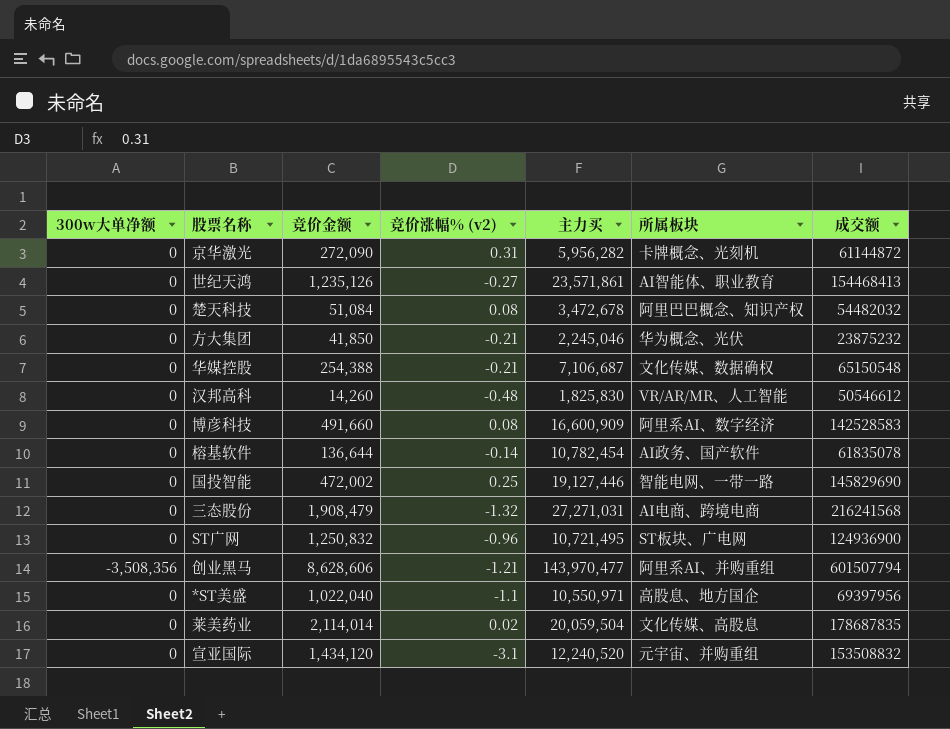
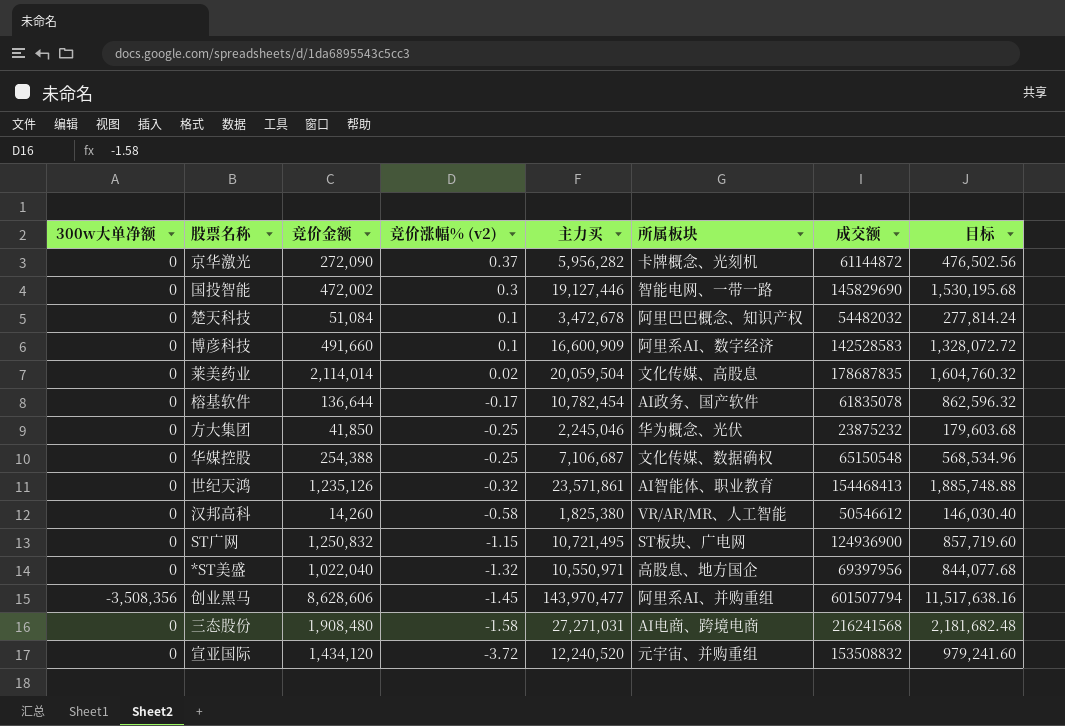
row order: none -> 竞价涨幅% (v2) descending
column 目标 | formula: none -> [主力买] * 0.08
京华激光 | 竞价涨幅% (v2): 0.31 -> 0.37
国投智能 | 竞价涨幅% (v2): 0.25 -> 0.3
楚天科技 | 竞价涨幅% (v2): 0.08 -> 0.1
博彦科技 | 竞价涨幅% (v2): 0.08 -> 0.1
榕基软件 | 竞价涨幅% (v2): -0.14 -> -0.17
方大集团 | 竞价涨幅% (v2): -0.21 -> -0.25
华媒控股 | 竞价涨幅% (v2): -0.21 -> -0.25
世纪天鸿 | 竞价涨幅% (v2): -0.27 -> -0.32
汉邦高科 | 竞价涨幅% (v2): -0.48 -> -0.58
汉邦高科 | 主力买: 1,825,830 -> 1,825,380
ST广网 | 竞价涨幅% (v2): -0.96 -> -1.15
*ST美盛 | 竞价涨幅% (v2): -1.1 -> -1.32
创业黑马 | 竞价涨幅% (v2): -1.21 -> -1.45
三态股份 | 竞价金额: 1,908,479 -> 1,908,480
三态股份 | 竞价涨幅% (v2): -1.32 -> -1.58
宣亚国际 | 竞价涨幅% (v2): -3.1 -> -3.72

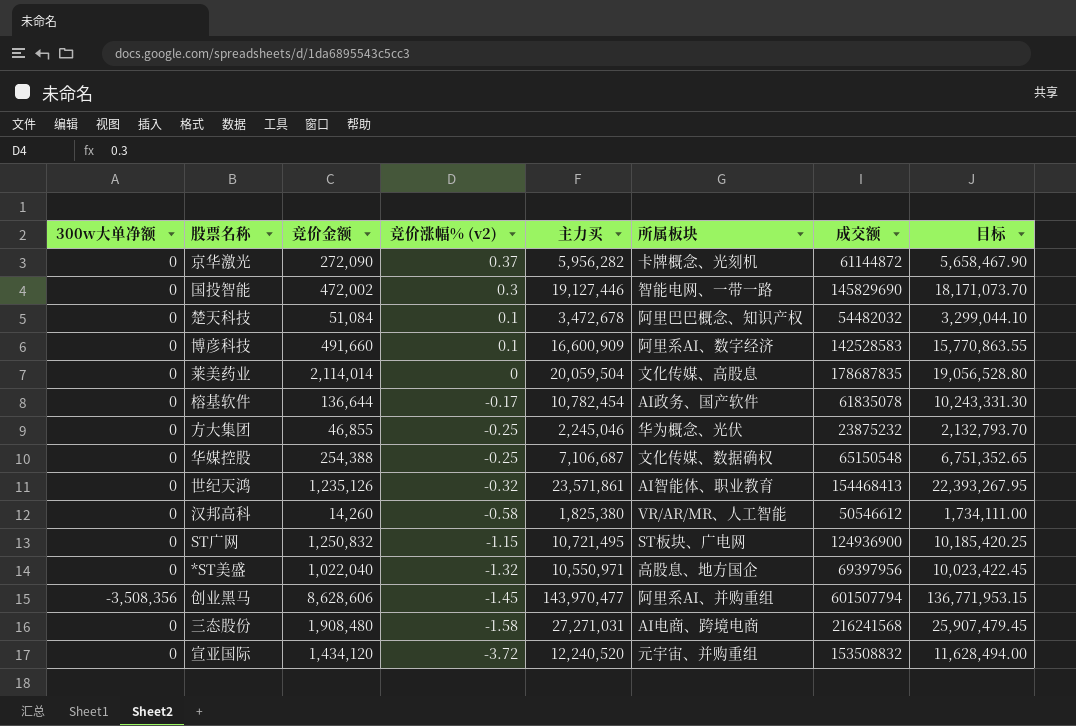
column 目标 | formula: [主力买] * 0.08 -> [主力买] * 0.95
莱美药业 | 竞价涨幅% (v2): 0.02 -> 0
方大集团 | 竞价金额: 41,850 -> 46,855

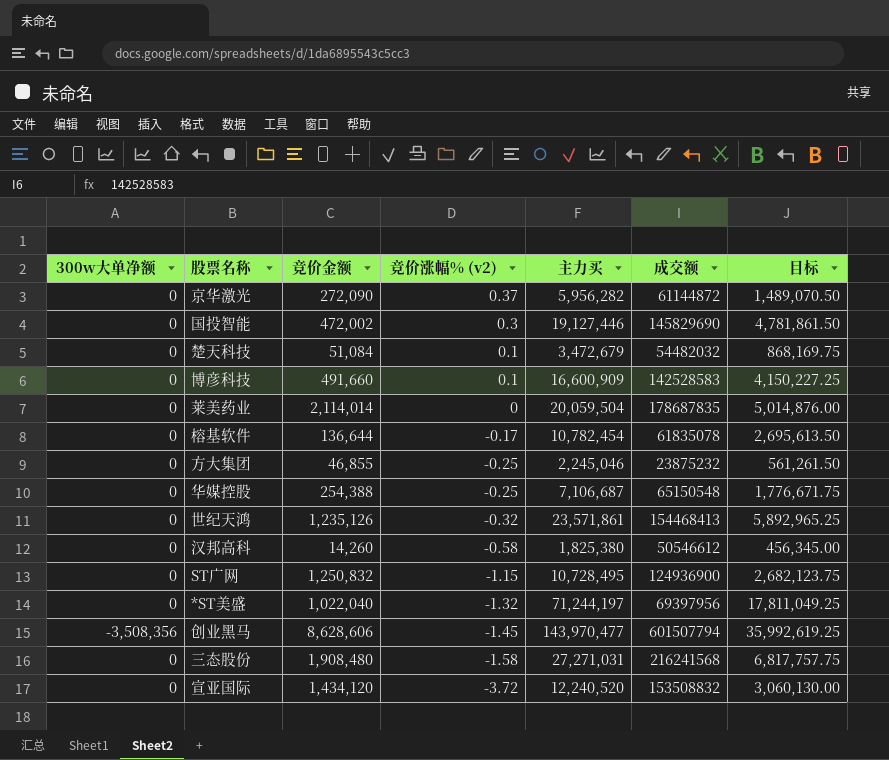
column 所属板块 | position: 6 -> none
column 目标 | formula: [主力买] * 0.95 -> [主力买] * 0.25
楚天科技 | 主力买: 3,472,678 -> 3,472,679
ST广网 | 主力买: 10,721,495 -> 10,728,495
*ST美盛 | 主力买: 10,550,971 -> 71,244,197

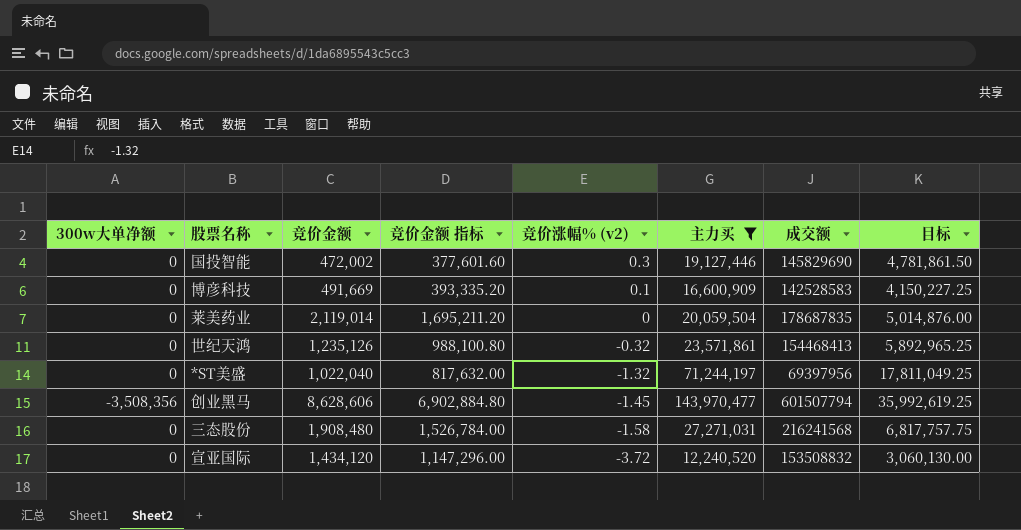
filter: none -> 主力买 >= 12,240,520
column 竞价金额 指标 | formula: none -> [竞价金额] * 0.8
博彦科技 | 竞价金额: 491,660 -> 491,669
莱美药业 | 竞价金额: 2,114,014 -> 2,119,014

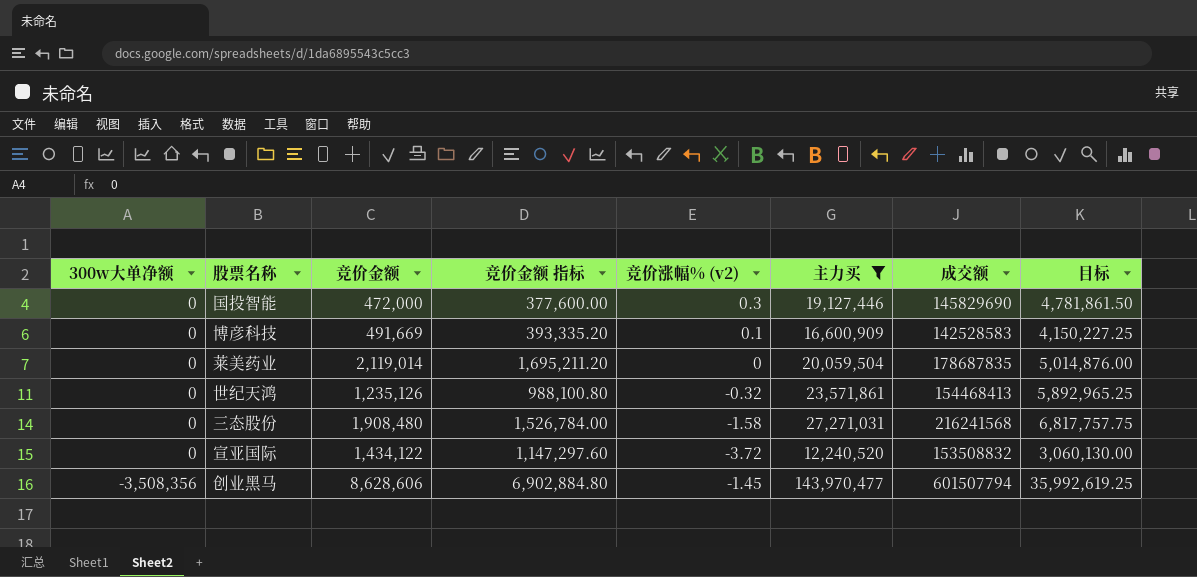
row order: 竞价涨幅% (v2) descending -> 300w大单净额 descending
row *ST美盛: 0 | 1,022,040 | 817,632.00 | -1.32 | 71,244,197 | 69397956 | 17,811,049.25 -> none
国投智能 | 竞价金额: 472,002 -> 472,000
国投智能 | 竞价金额 指标: 377,601.60 -> 377,600.00
宣亚国际 | 竞价金额: 1,434,120 -> 1,434,122
宣亚国际 | 竞价金额 指标: 1,147,296.00 -> 1,147,297.60

